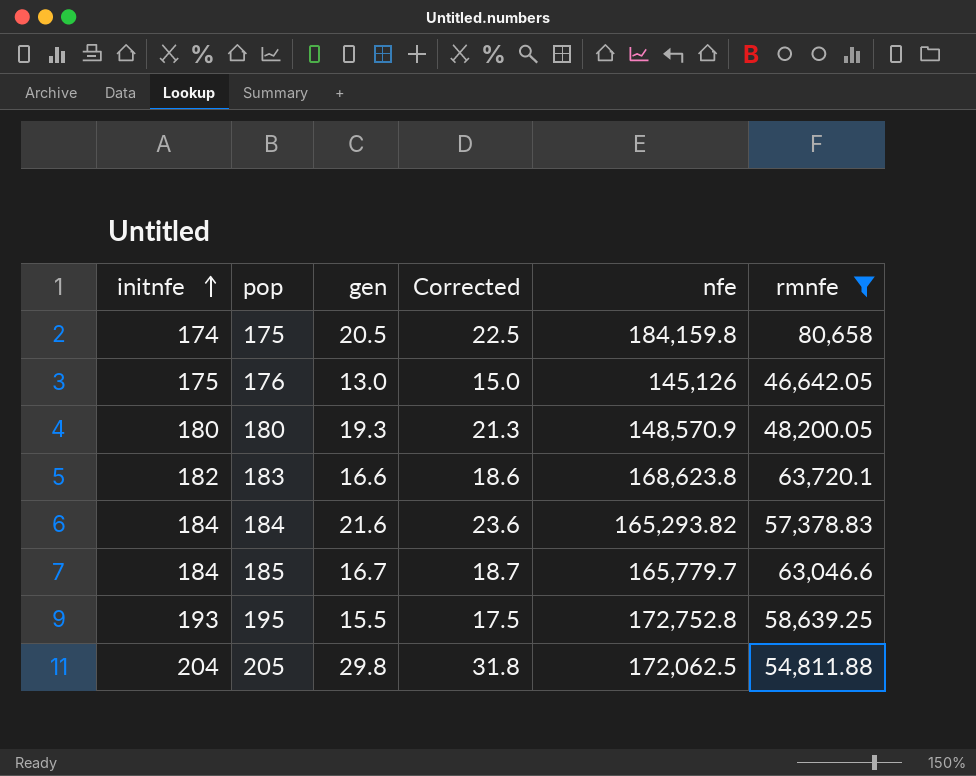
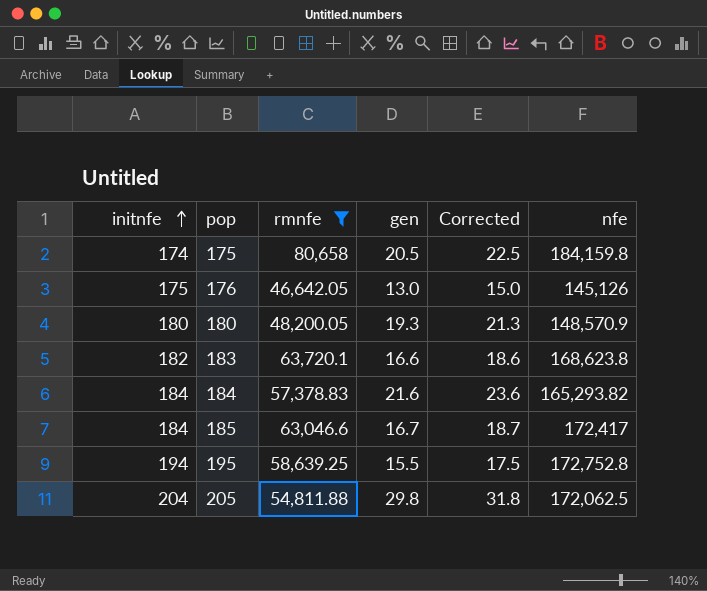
column rmnfe | position: 6 -> 3
185 | nfe: 165,779.7 -> 172,417
195 | initnfe: 193 -> 194

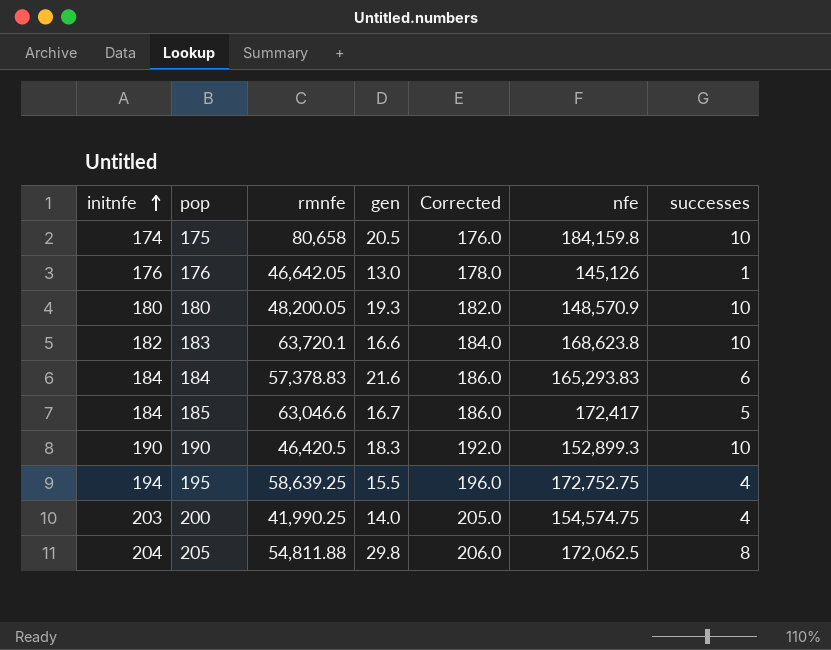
filter: rmnfe >= 46,642.05 -> none
column Corrected | formula: [gen] + 2 -> [initnfe] + 2
column successes | position: none -> 7
176 | initnfe: 175 -> 176
184 | nfe: 165,293.82 -> 165,293.83
195 | nfe: 172,752.8 -> 172,752.75

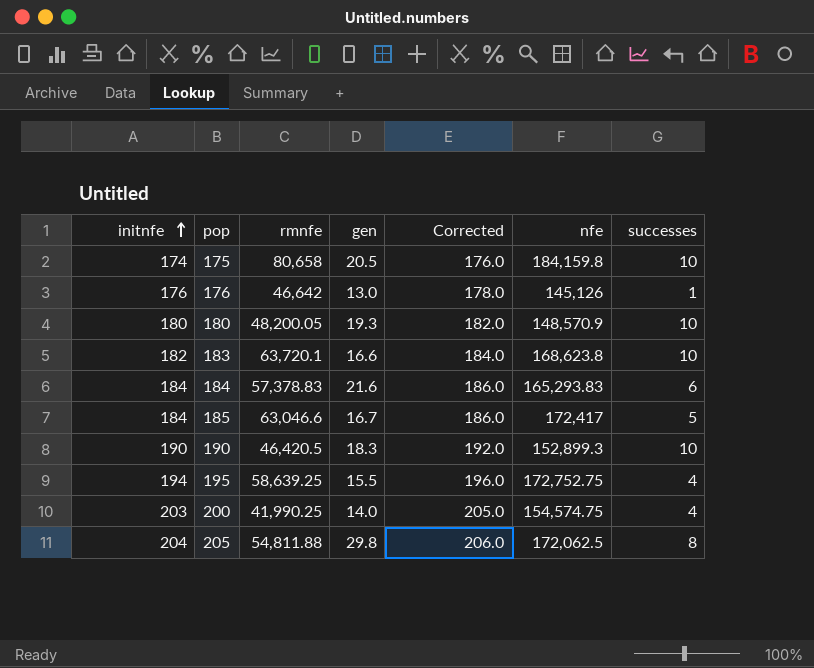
176 | rmnfe: 46,642.05 -> 46,642

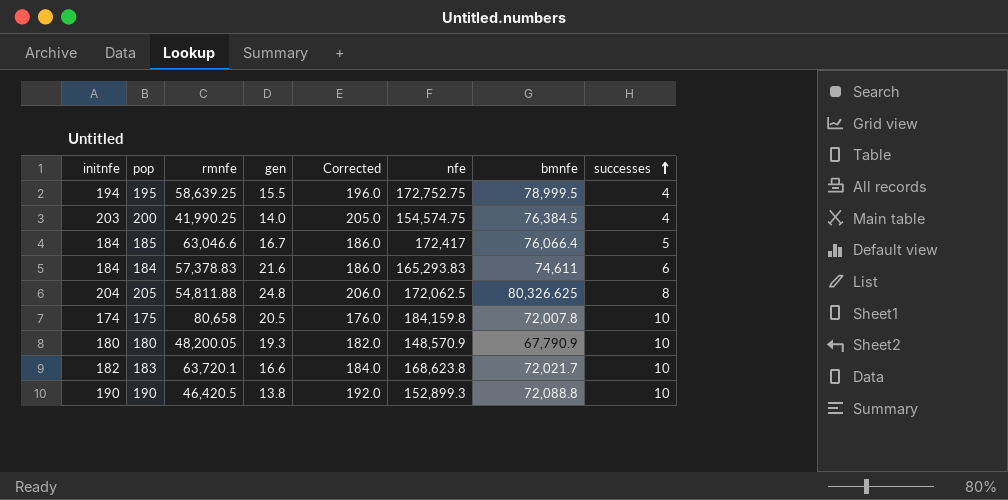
row order: initnfe ascending -> successes ascending
column bmnfe | position: none -> 7
row 176: 176 | 46,642 | 13.0 | 178.0 | 145,126 | 1 -> none
205 | gen: 29.8 -> 24.8
190 | gen: 18.3 -> 13.8

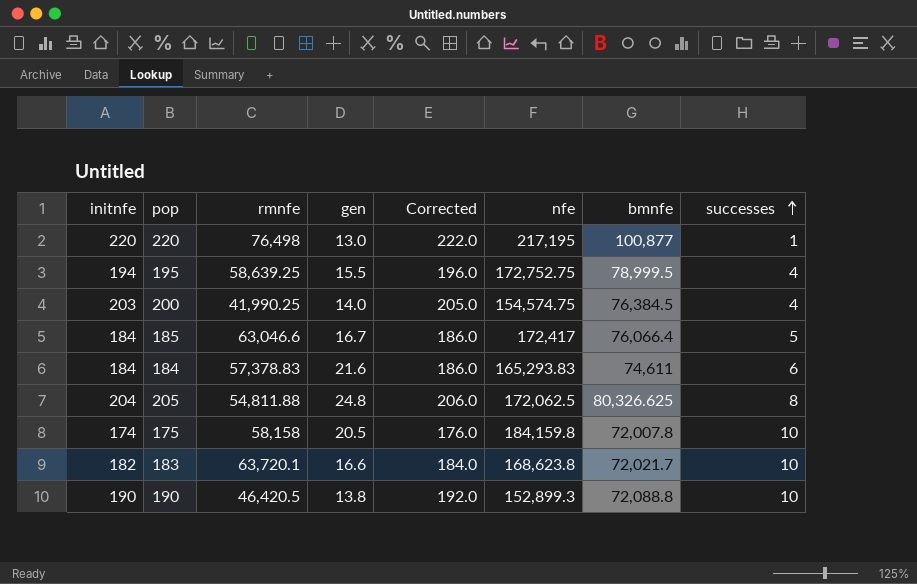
row 180: 180 | 48,200.05 | 19.3 | 182.0 | 148,570.9 | 67,790.9 | 10 -> none
row 220: none -> 220 | 76,498 | 13.0 | 222.0 | 217,195 | 100,877 | 1
175 | rmnfe: 80,658 -> 58,158

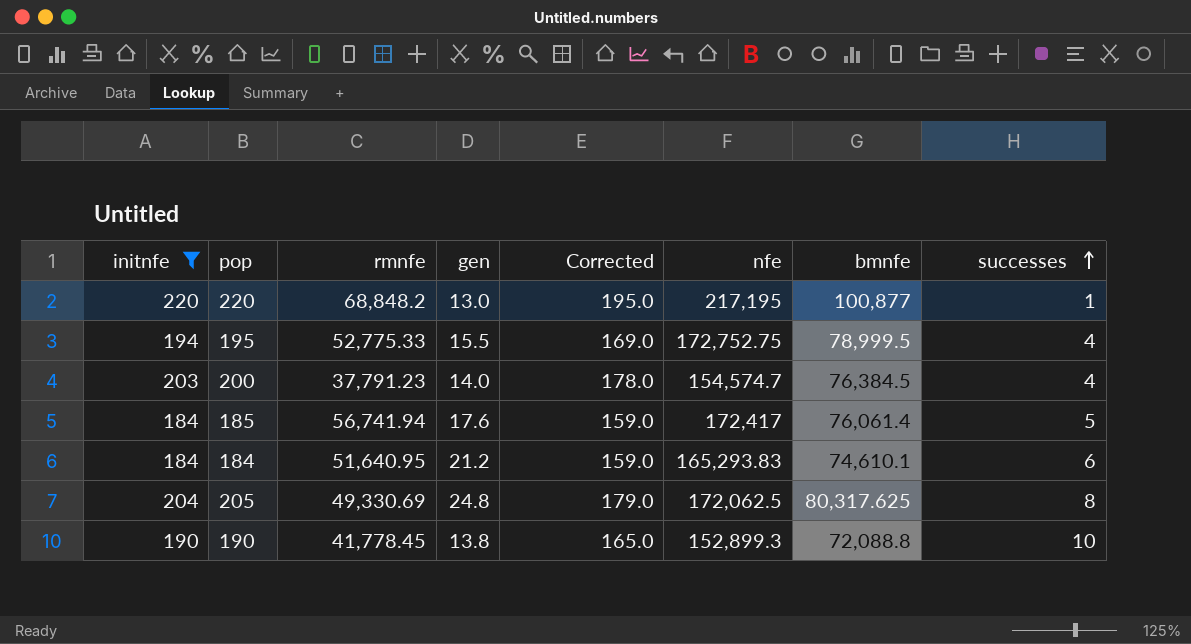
filter: none -> initnfe >= 184
column Corrected | formula: [initnfe] + 2 -> [initnfe] - 25
220 | rmnfe: 76,498 -> 68,848.2
195 | rmnfe: 58,639.25 -> 52,775.33
200 | rmnfe: 41,990.25 -> 37,791.23
200 | nfe: 154,574.75 -> 154,574.7
185 | rmnfe: 63,046.6 -> 56,741.94
185 | gen: 16.7 -> 17.6
185 | bmnfe: 76,066.4 -> 76,061.4
184 | rmnfe: 57,378.83 -> 51,640.95
184 | gen: 21.6 -> 21.2
184 | bmnfe: 74,611 -> 74,610.1
205 | rmnfe: 54,811.88 -> 49,330.69
205 | bmnfe: 80,326.625 -> 80,317.625
190 | rmnfe: 46,420.5 -> 41,778.45

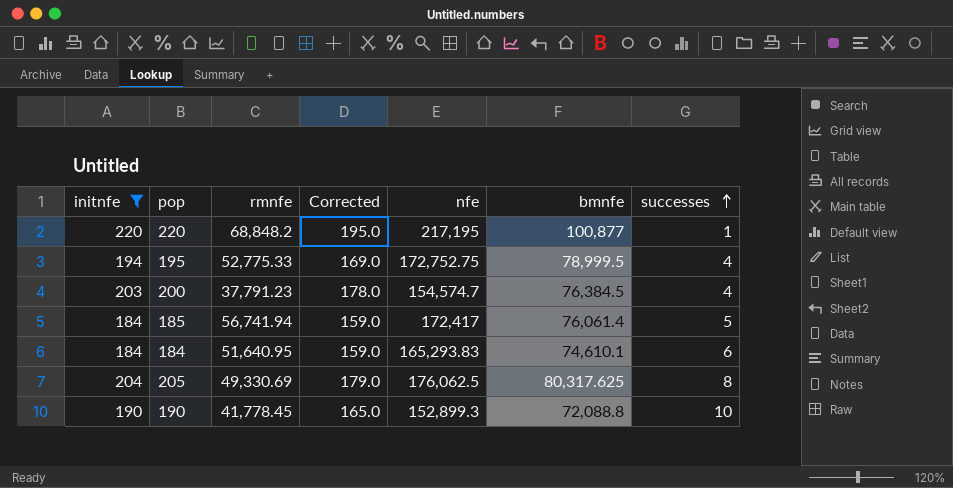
column gen | position: 4 -> none
205 | nfe: 172,062.5 -> 176,062.5

